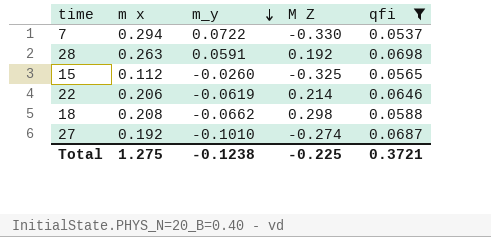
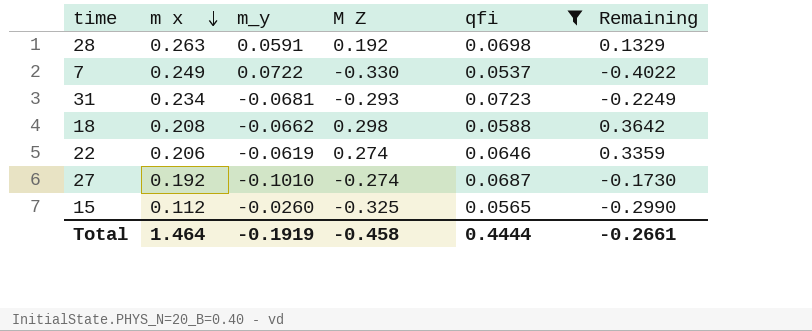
row order: m_y descending -> m x descending
column Remaining | formula: none -> [M Z] - [m_y]
7 | m x: 0.294 -> 0.249
row 31: none -> 0.234 | -0.0681 | -0.293 | 0.0723 | -0.2249
22 | M Z: 0.214 -> 0.274
Total | m x: 1.275 -> 1.464
Total | m_y: -0.1238 -> -0.1919
Total | M Z: -0.225 -> -0.458
Total | qfi: 0.3721 -> 0.4444

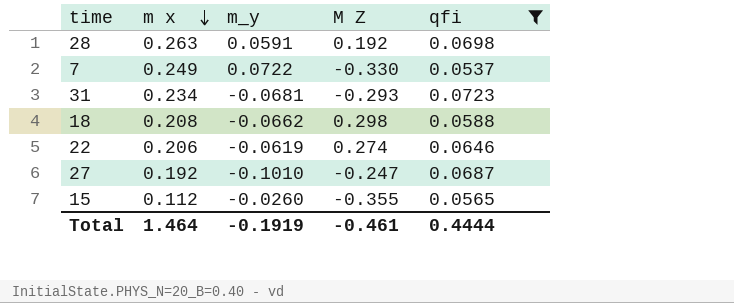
column Remaining | formula: [M Z] - [m_y] -> none
27 | M Z: -0.274 -> -0.247
15 | M Z: -0.325 -> -0.355
Total | M Z: -0.458 -> -0.461

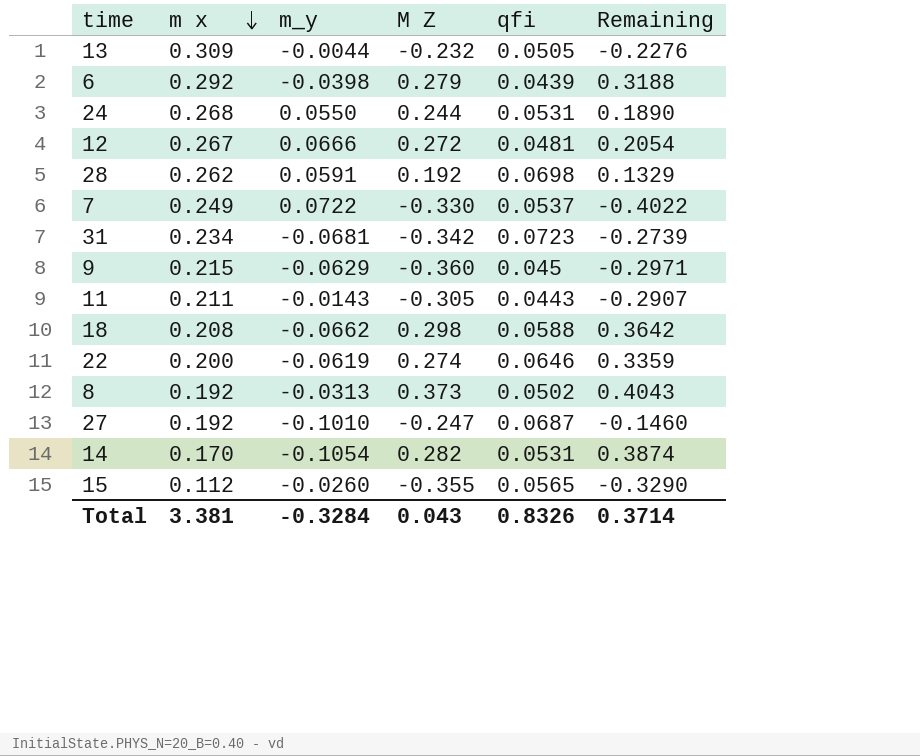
filter: qfi >= 0.0537 -> none
column Remaining | formula: none -> [M Z] - [m_y]
28 | m x: 0.263 -> 0.262
31 | M Z: -0.293 -> -0.342
22 | m x: 0.206 -> 0.200
Total | m x: 1.464 -> 3.381
Total | m_y: -0.1919 -> -0.3284
Total | M Z: -0.461 -> 0.043
Total | qfi: 0.4444 -> 0.8326

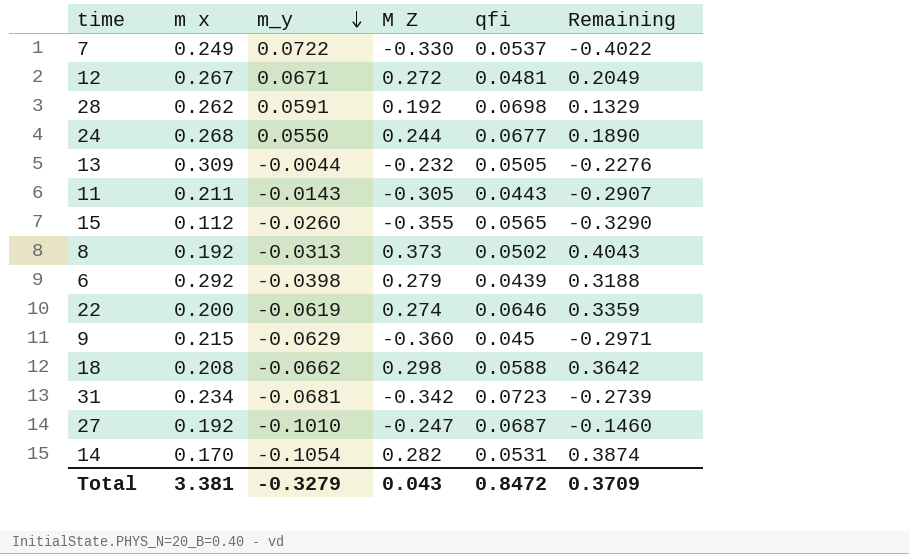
row order: m x descending -> m_y descending
12 | m_y: 0.0666 -> 0.0671
12 | Remaining: 0.2054 -> 0.2049
24 | qfi: 0.0531 -> 0.0677
Total | m_y: -0.3284 -> -0.3279
Total | qfi: 0.8326 -> 0.8472
Total | Remaining: 0.3714 -> 0.3709

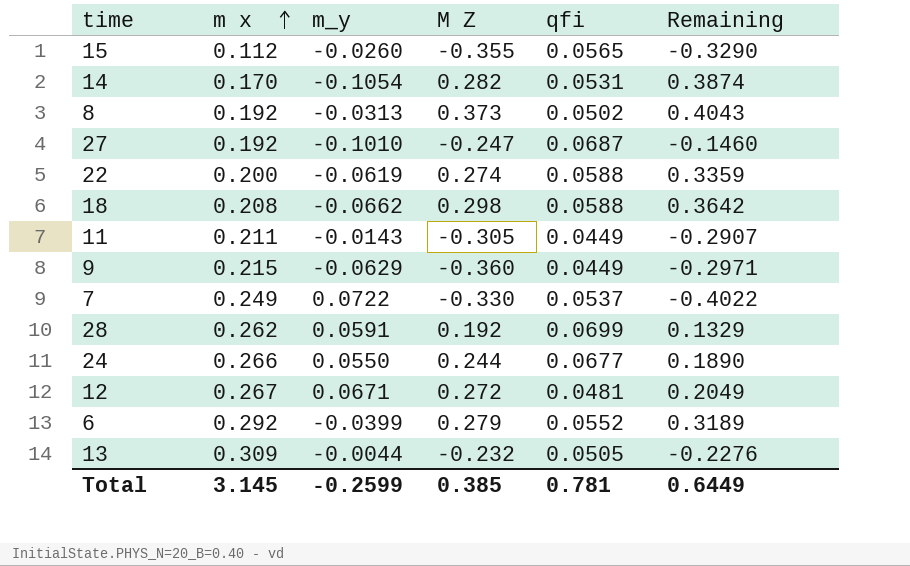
row order: m_y descending -> m x ascending
row 31: 0.234 | -0.0681 | -0.342 | 0.0723 | -0.2739 -> none
22 | qfi: 0.0646 -> 0.0588
11 | qfi: 0.0443 -> 0.0449
9 | qfi: 0.045 -> 0.0449
28 | qfi: 0.0698 -> 0.0699
24 | m x: 0.268 -> 0.266
6 | m_y: -0.0398 -> -0.0399
6 | qfi: 0.0439 -> 0.0552
6 | Remaining: 0.3188 -> 0.3189
Total | m x: 3.381 -> 3.145
Total | m_y: -0.3279 -> -0.2599
Total | M Z: 0.043 -> 0.385
Total | qfi: 0.8472 -> 0.781
Total | Remaining: 0.3709 -> 0.6449

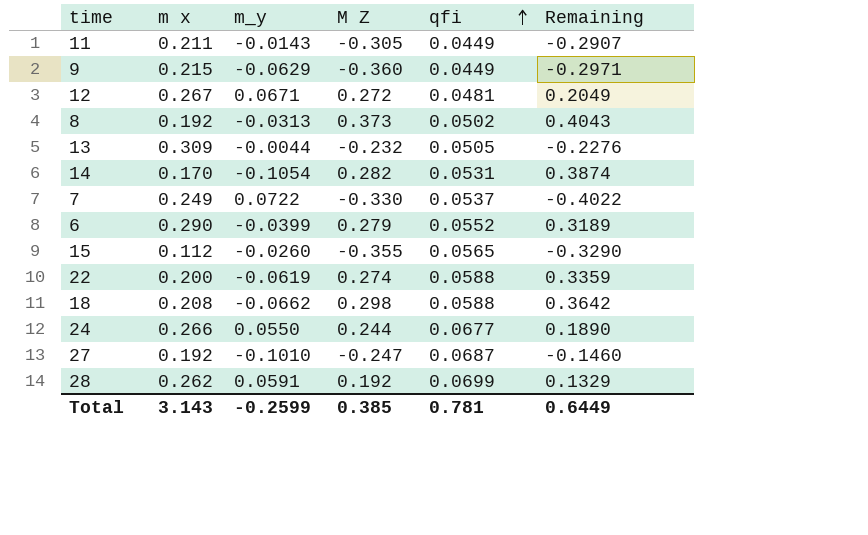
row order: m x ascending -> qfi ascending
6 | m x: 0.292 -> 0.290
Total | m x: 3.145 -> 3.143

